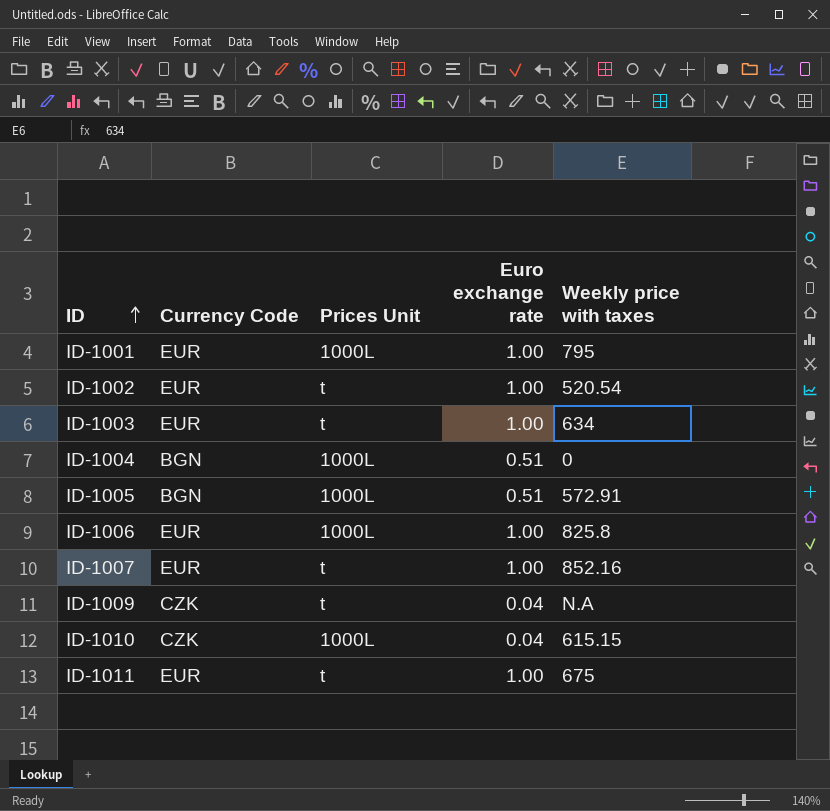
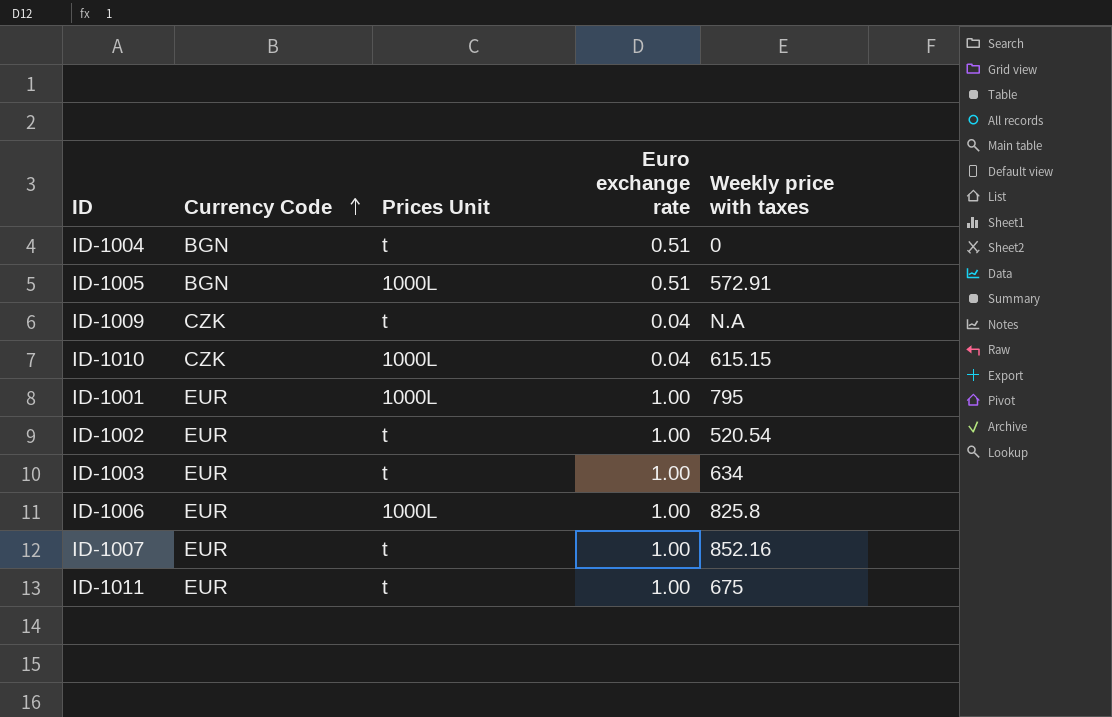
row order: ID ascending -> Currency Code ascending
ID-1004 | Prices Unit: 1000L -> t

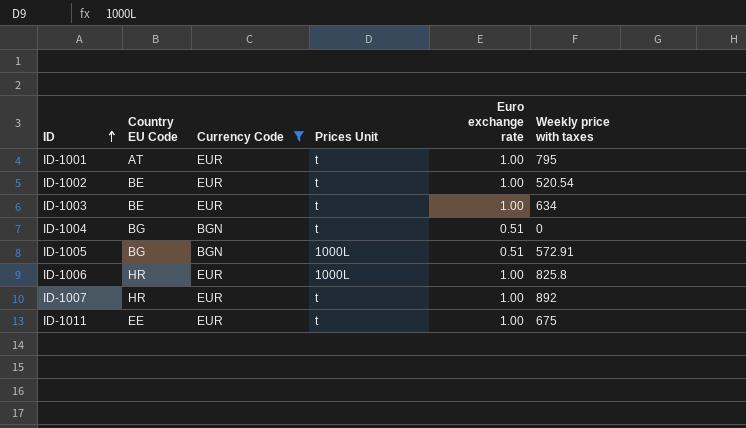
filter: none -> Currency Code != CZK
row order: Currency Code ascending -> ID ascending
column Country EU Code | position: none -> 2
ID-1001 | Prices Unit: 1000L -> t
ID-1007 | Weekly price with taxes: 852.16 -> 892

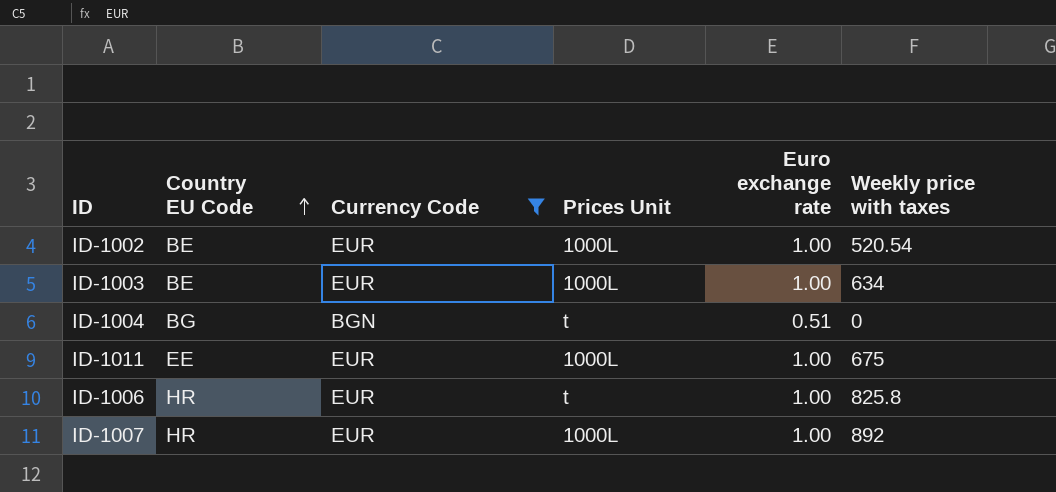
row order: ID ascending -> Country EU Code ascending
row ID-1001: AT | EUR | t | 1.00 | 795 -> none
row ID-1005: BG | BGN | 1000L | 0.51 | 572.91 -> none
ID-1002 | Prices Unit: t -> 1000L
ID-1003 | Prices Unit: t -> 1000L
ID-1011 | Prices Unit: t -> 1000L
ID-1006 | Prices Unit: 1000L -> t
ID-1007 | Prices Unit: t -> 1000L

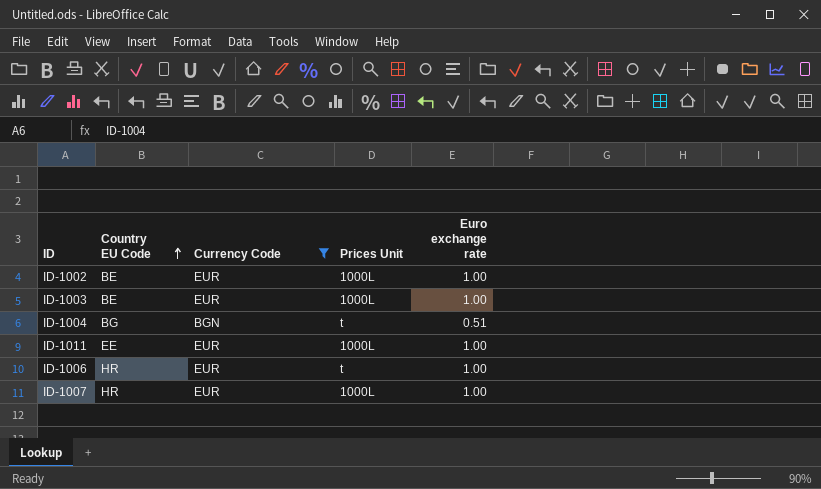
column Weekly price with taxes | position: 6 -> none

